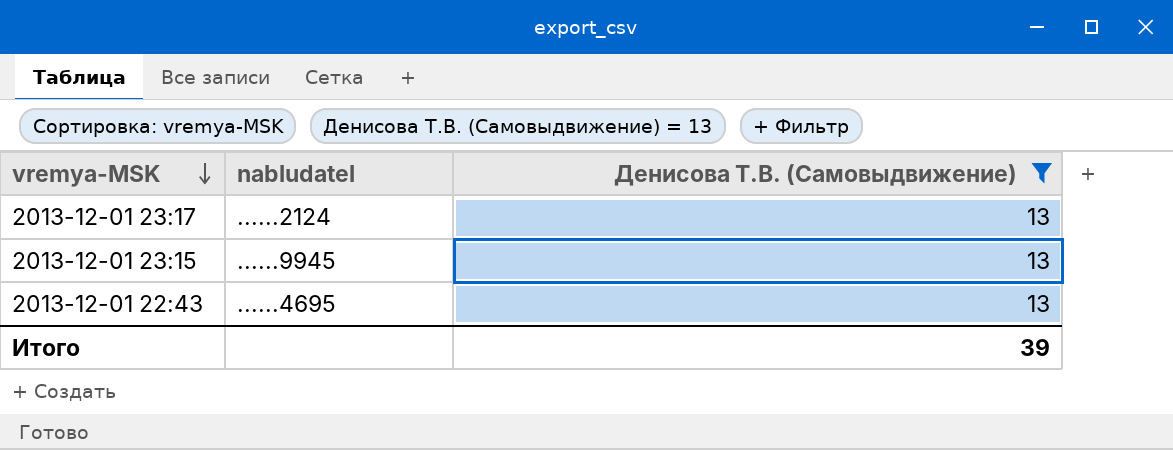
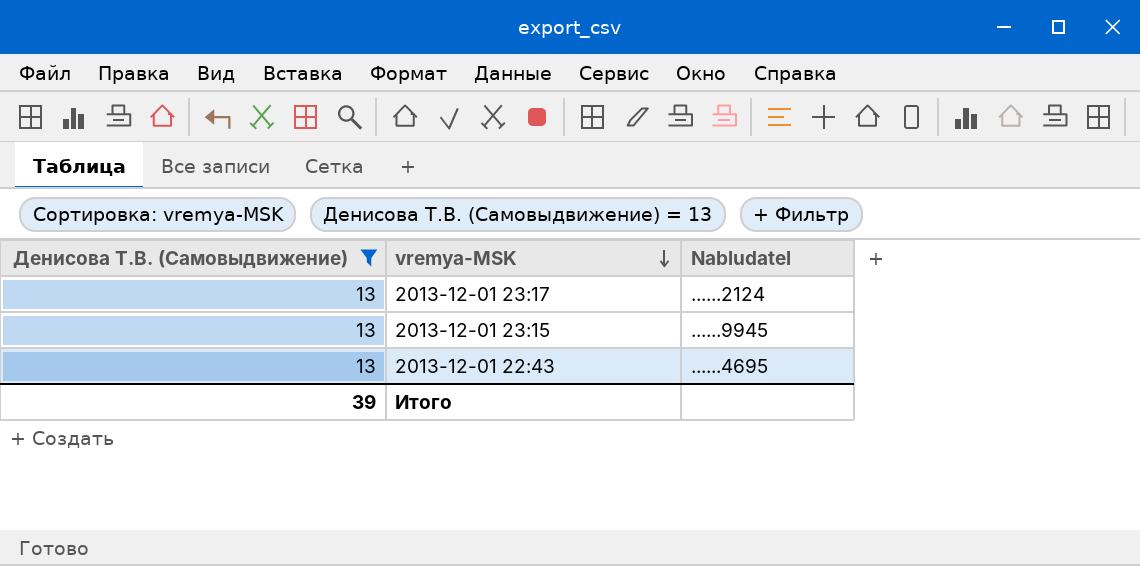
column Денисова Т.В. (Самовыдвижение) | position: 3 -> 1
column name: nabludatel -> Nabludatel

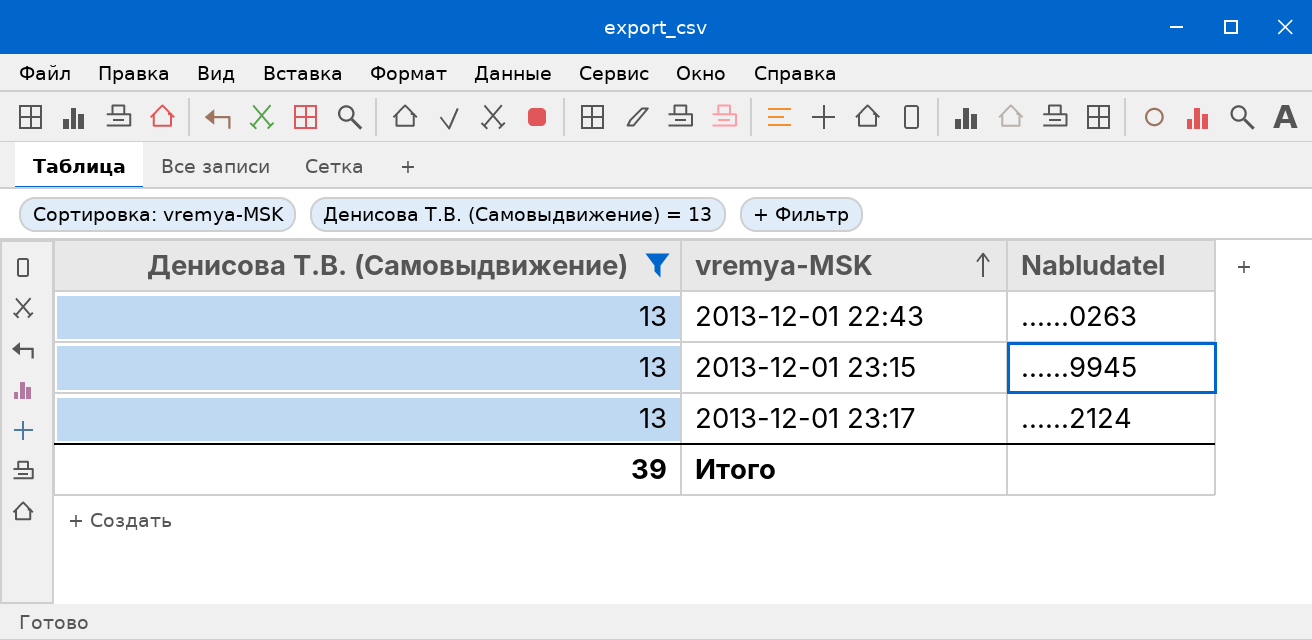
row order: vremya-MSK descending -> vremya-MSK ascending
2013-12-01 22:43 | Nabludatel: ......4695 -> ......0263

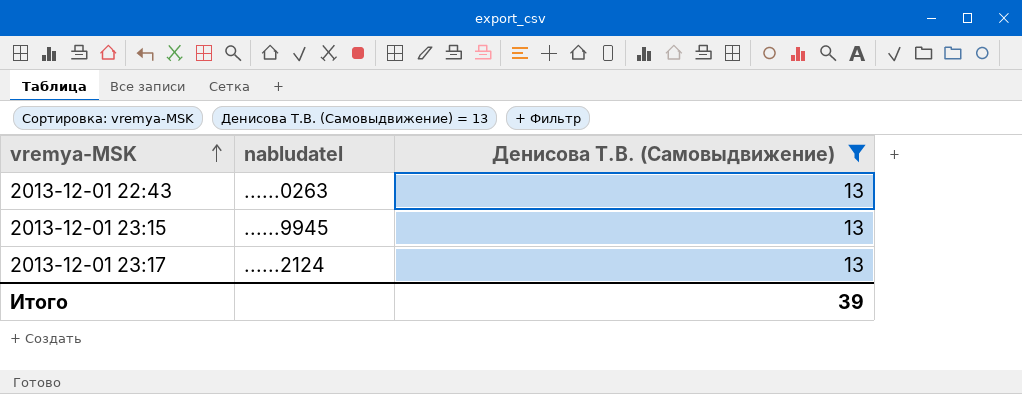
column name: Nabludatel -> nabludatel
column Денисова Т.В. (Самовыдвижение) | position: 1 -> 3

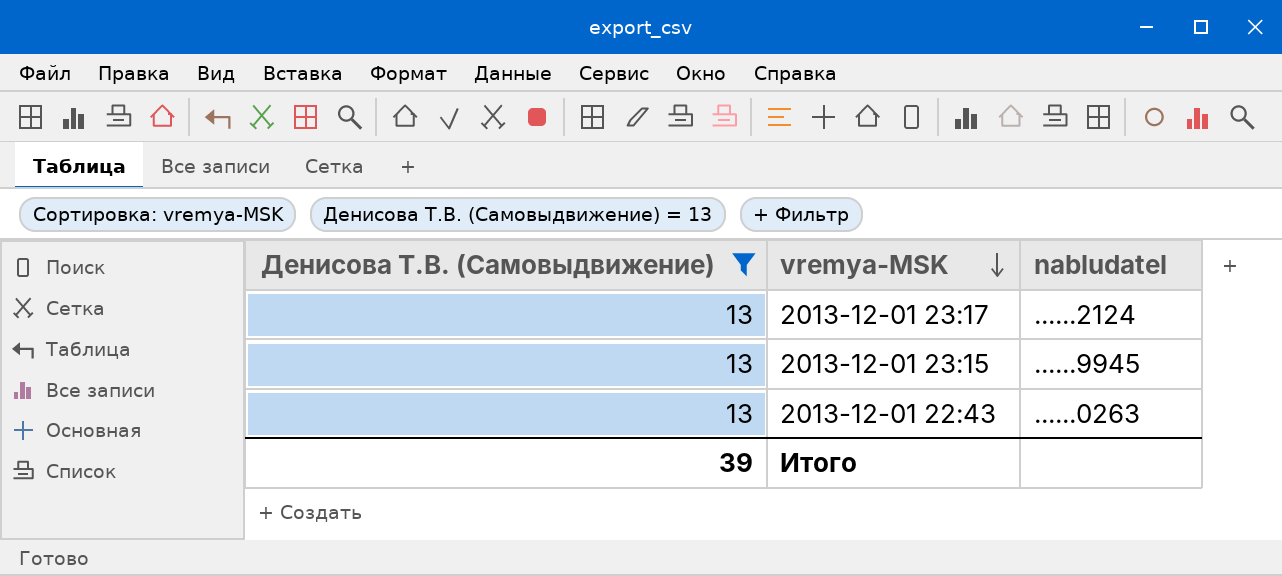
row order: vremya-MSK ascending -> vremya-MSK descending
column Денисова Т.В. (Самовыдвижение) | position: 3 -> 1

